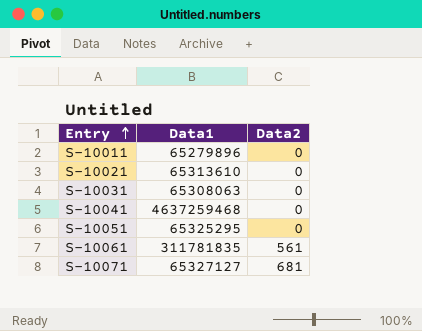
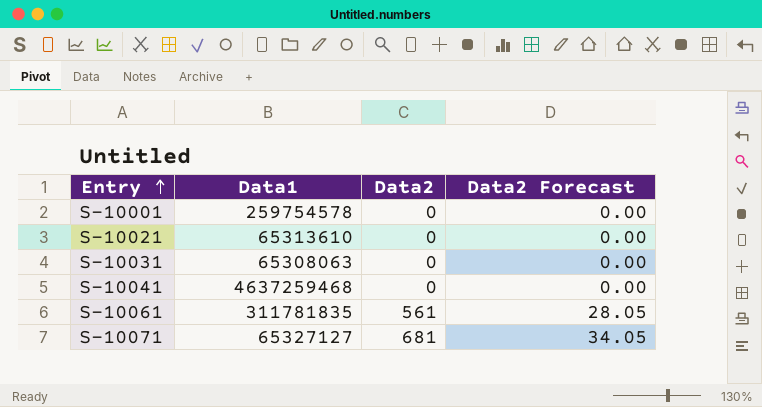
column Data2 Forecast | formula: none -> [Data2] * 0.05
row S-10011: 65279896 | 0 -> none
row S-10051: 65325295 | 0 -> none
row S-10001: none -> 259754578 | 0 | 0.00

